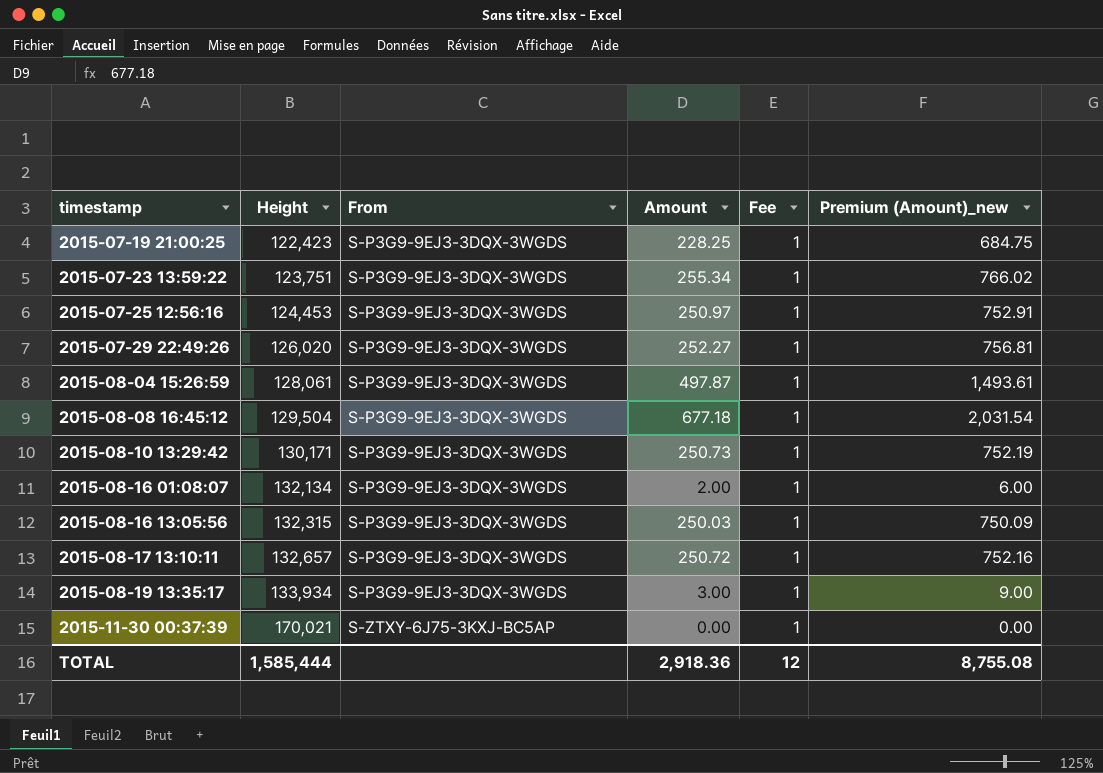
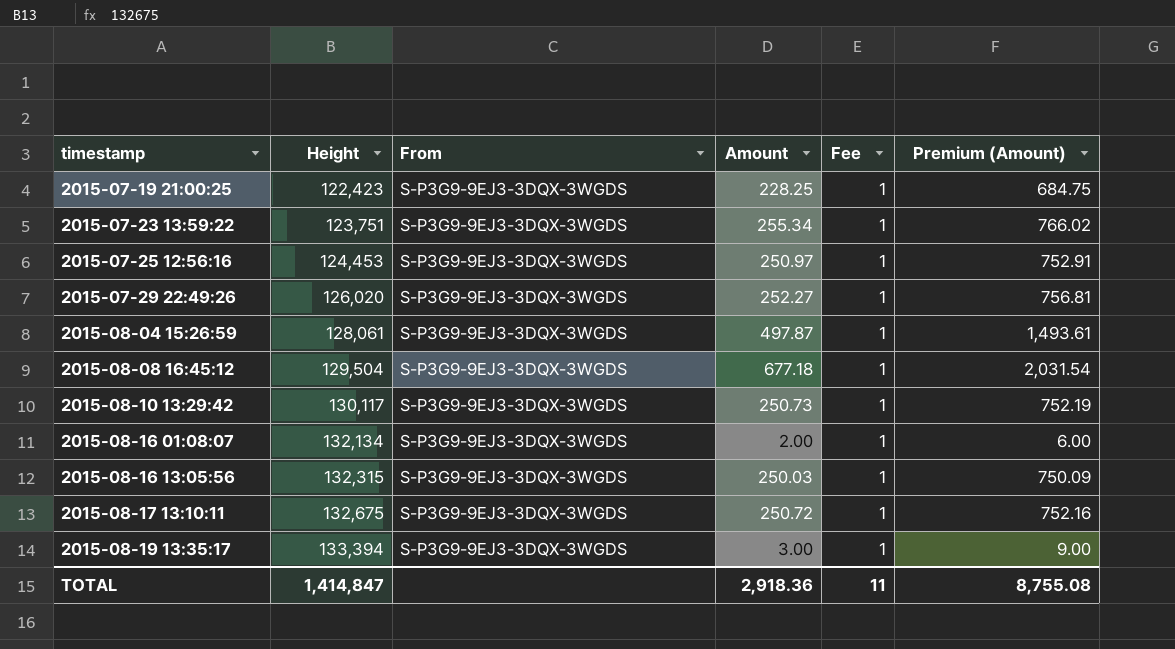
column name: Premium (Amount)_new -> Premium (Amount)
row 2015-11-30 00:37:39: 170,021 | S-ZTXY-6J75-3KXJ-BC5AP | 0.00 | 1 | 0.00 -> none
2015-08-10 13:29:42 | Height: 130,171 -> 130,117
2015-08-17 13:10:11 | Height: 132,657 -> 132,675
2015-08-19 13:35:17 | Height: 133,934 -> 133,394
TOTAL | Height: 1,585,444 -> 1,414,847
TOTAL | Fee: 12 -> 11

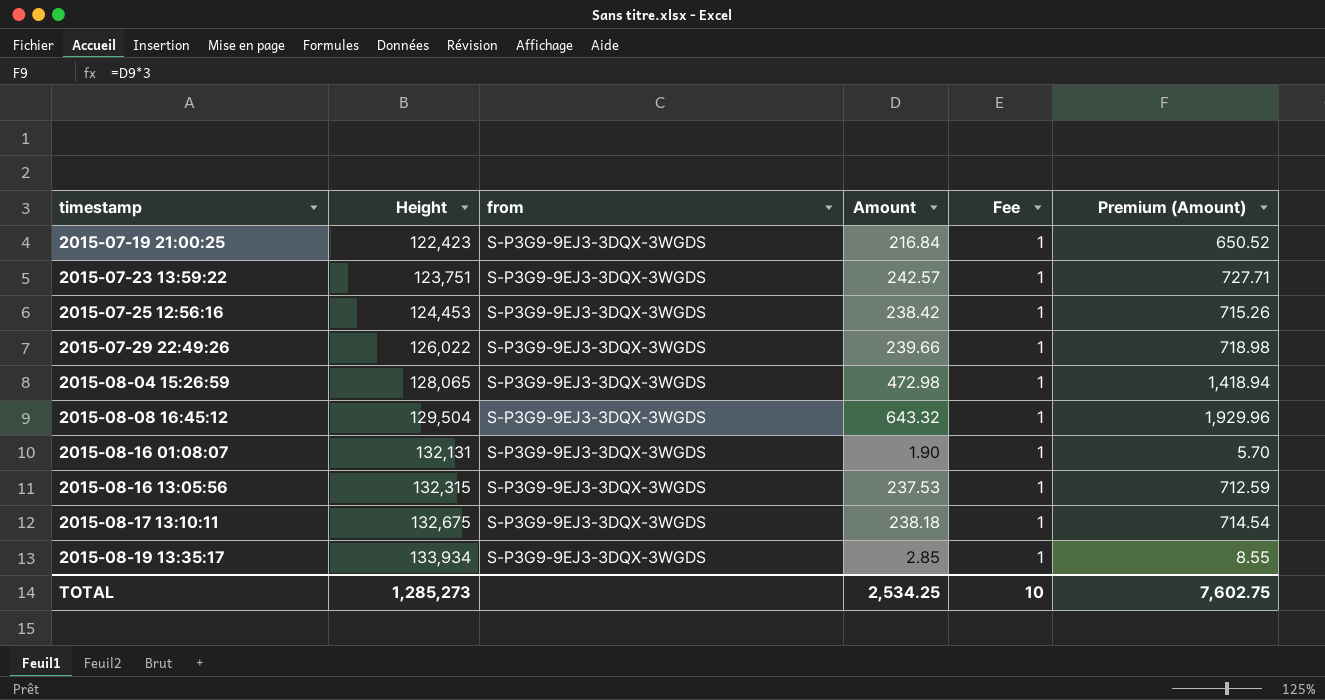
column name: From -> from
row 2015-08-10 13:29:42: 130,117 | S-P3G9-9EJ3-3DQX-3WGDS | 250.73 | 1 | 752.19 -> none
2015-07-19 21:00:25 | Amount: 228.25 -> 216.84
2015-07-19 21:00:25 | Premium (Amount): 684.75 -> 650.52
2015-07-23 13:59:22 | Amount: 255.34 -> 242.57
2015-07-23 13:59:22 | Premium (Amount): 766.02 -> 727.71
2015-07-25 12:56:16 | Amount: 250.97 -> 238.42
2015-07-25 12:56:16 | Premium (Amount): 752.91 -> 715.26
2015-07-29 22:49:26 | Height: 126,020 -> 126,022
2015-07-29 22:49:26 | Amount: 252.27 -> 239.66
2015-07-29 22:49:26 | Premium (Amount): 756.81 -> 718.98
2015-08-04 15:26:59 | Height: 128,061 -> 128,065
2015-08-04 15:26:59 | Amount: 497.87 -> 472.98
2015-08-04 15:26:59 | Premium (Amount): 1,493.61 -> 1,418.94
2015-08-08 16:45:12 | Amount: 677.18 -> 643.32
2015-08-08 16:45:12 | Premium (Amount): 2,031.54 -> 1,929.96
2015-08-16 01:08:07 | Height: 132,134 -> 132,131
2015-08-16 01:08:07 | Amount: 2.00 -> 1.90
2015-08-16 01:08:07 | Premium (Amount): 6.00 -> 5.70
2015-08-16 13:05:56 | Amount: 250.03 -> 237.53
2015-08-16 13:05:56 | Premium (Amount): 750.09 -> 712.59
2015-08-17 13:10:11 | Amount: 250.72 -> 238.18
2015-08-17 13:10:11 | Premium (Amount): 752.16 -> 714.54
2015-08-19 13:35:17 | Height: 133,394 -> 133,934
2015-08-19 13:35:17 | Amount: 3.00 -> 2.85
2015-08-19 13:35:17 | Premium (Amount): 9.00 -> 8.55
TOTAL | Height: 1,414,847 -> 1,285,273
TOTAL | Amount: 2,918.36 -> 2,534.25
TOTAL | Fee: 11 -> 10
TOTAL | Premium (Amount): 8,755.08 -> 7,602.75

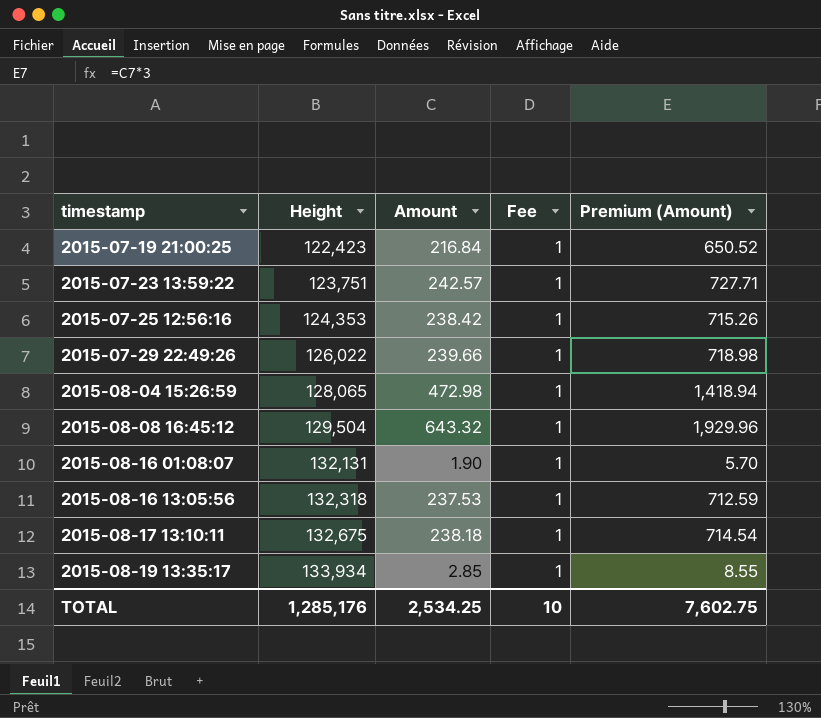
column from | position: 3 -> none
2015-07-25 12:56:16 | Height: 124,453 -> 124,353
2015-08-16 13:05:56 | Height: 132,315 -> 132,318
TOTAL | Height: 1,285,273 -> 1,285,176

